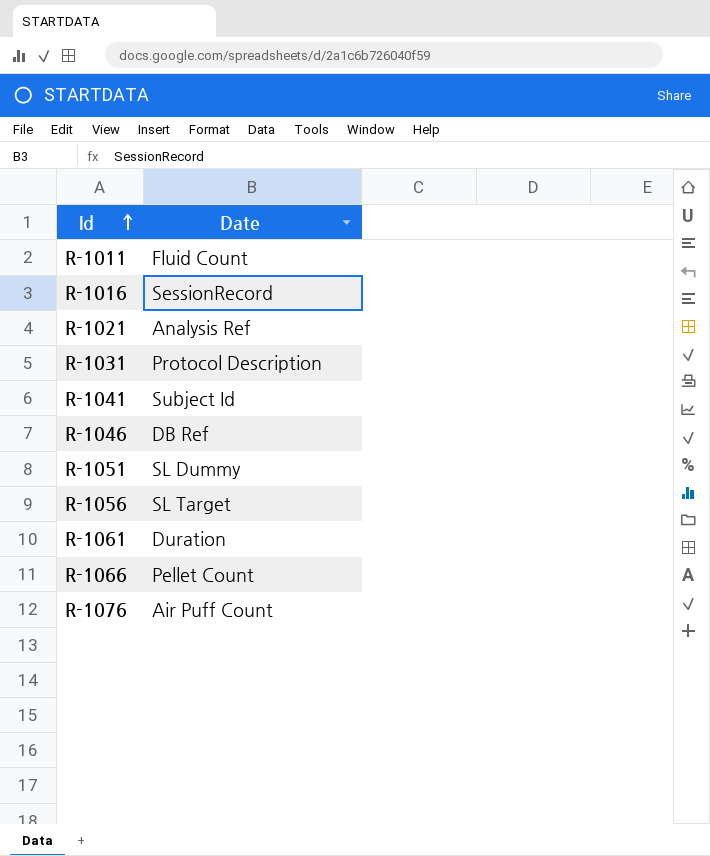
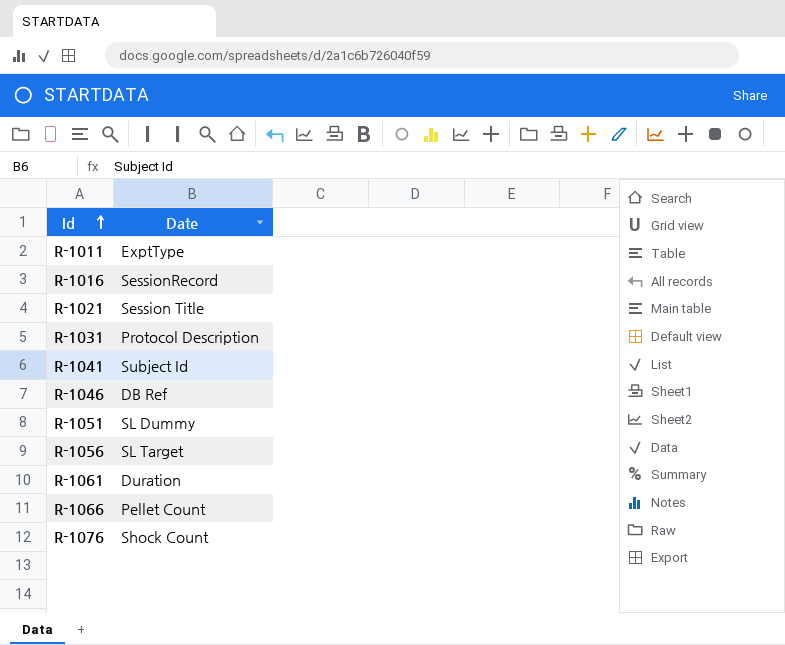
R-1011 | Date: Fluid Count -> ExptType
R-1021 | Date: Analysis Ref -> Session Title
R-1076 | Date: Air Puff Count -> Shock Count

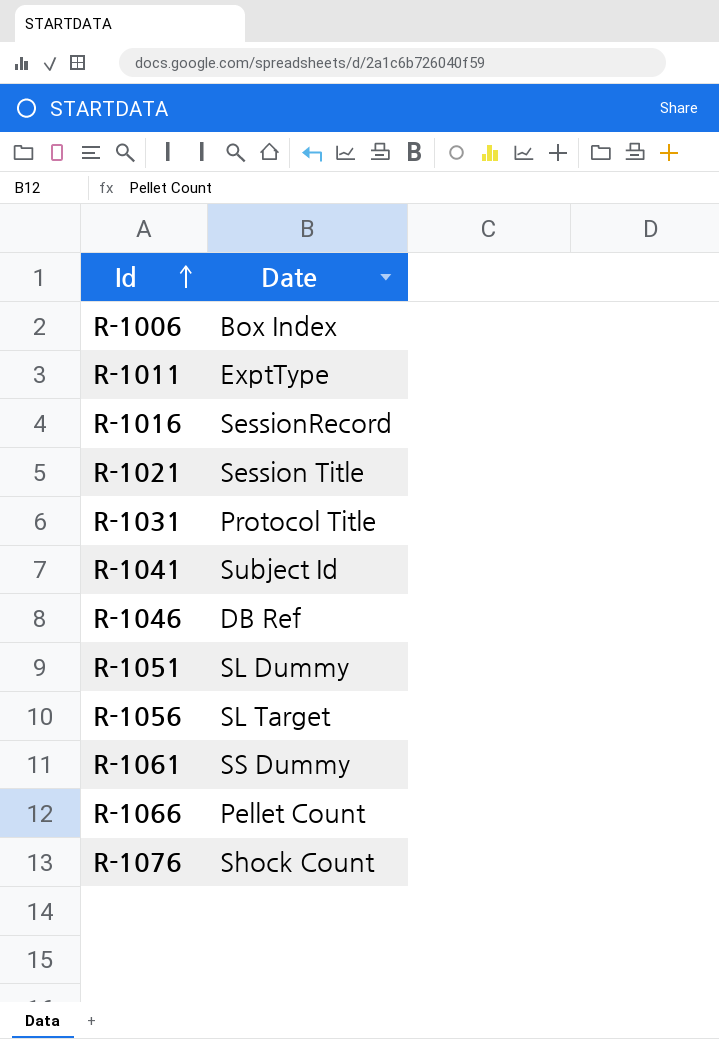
row R-1006: none -> Box Index
R-1031 | Date: Protocol Description -> Protocol Title
R-1061 | Date: Duration -> SS Dummy

